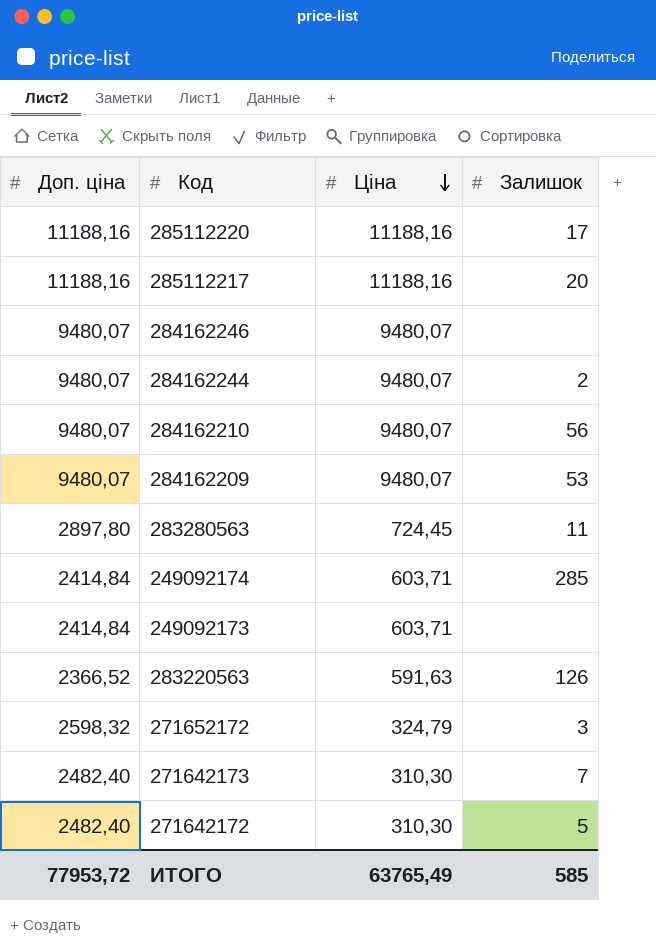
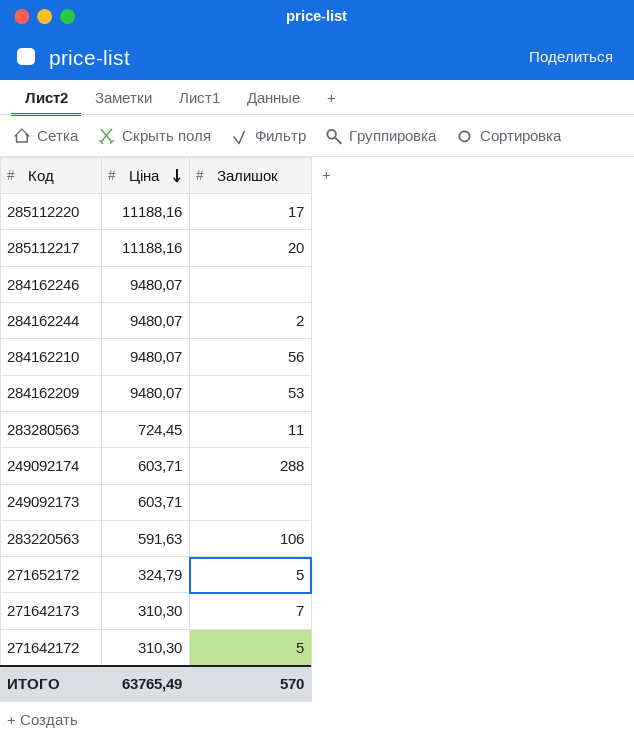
column Доп. ціна | position: 1 -> none
249092174 | Залишок: 285 -> 288
283220563 | Залишок: 126 -> 106
271652172 | Залишок: 3 -> 5
ИТОГО | Залишок: 585 -> 570

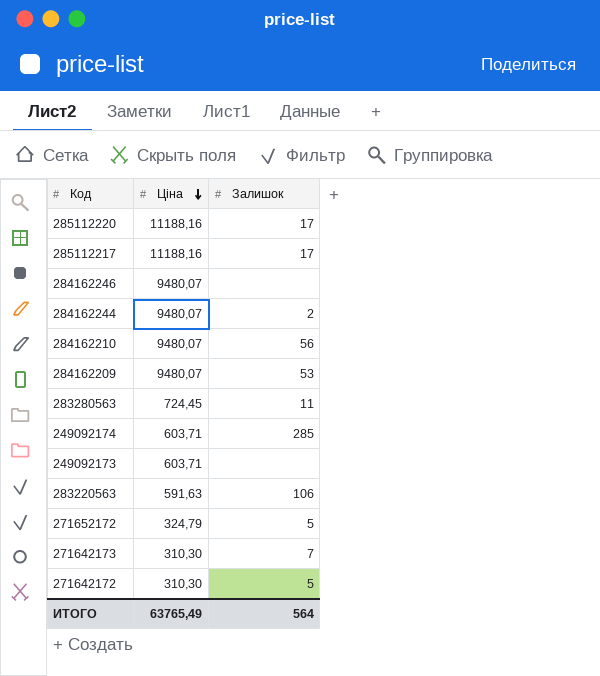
285112217 | Залишок: 20 -> 17
249092174 | Залишок: 288 -> 285
ИТОГО | Залишок: 570 -> 564

